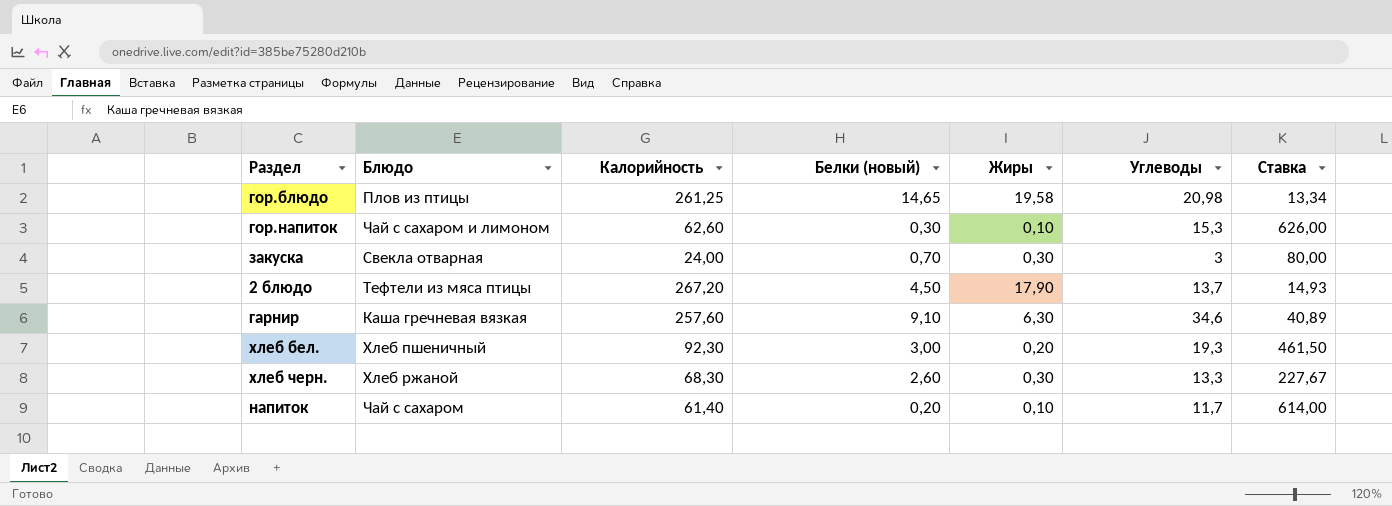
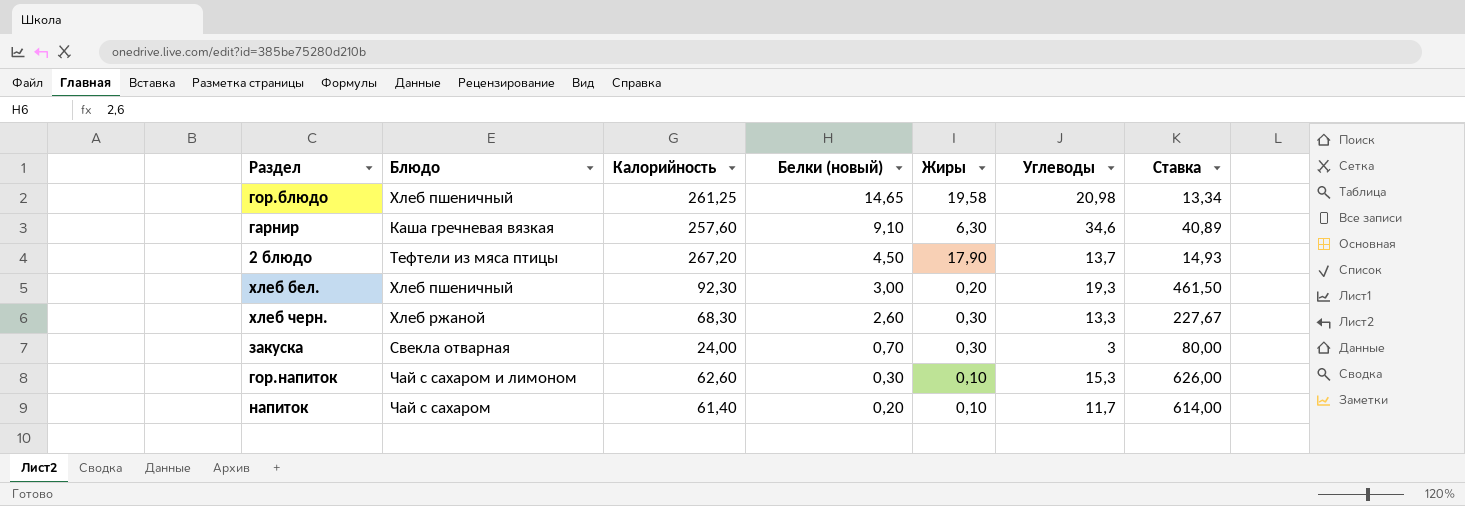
row order: none -> Белки (новый) descending
гор.блюдо | Блюдо: Плов из птицы -> Хлеб пшеничный

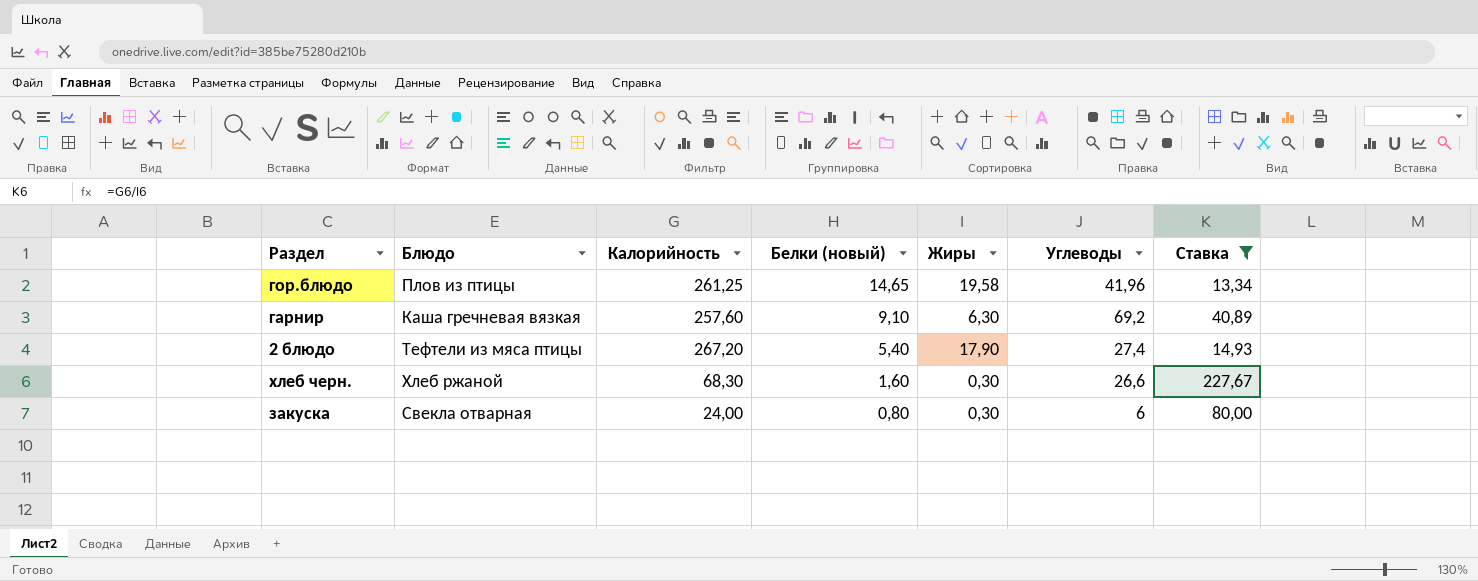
filter: none -> Ставка <= 227,67
гор.блюдо | Блюдо: Хлеб пшеничный -> Плов из птицы
гор.блюдо | Углеводы: 20,98 -> 41,96
гарнир | Углеводы: 34,6 -> 69,2
2 блюдо | Белки (новый): 4,50 -> 5,40
2 блюдо | Углеводы: 13,7 -> 27,4
хлеб черн. | Белки (новый): 2,60 -> 1,60
хлеб черн. | Углеводы: 13,3 -> 26,6
закуска | Белки (новый): 0,70 -> 0,80
закуска | Углеводы: 3 -> 6

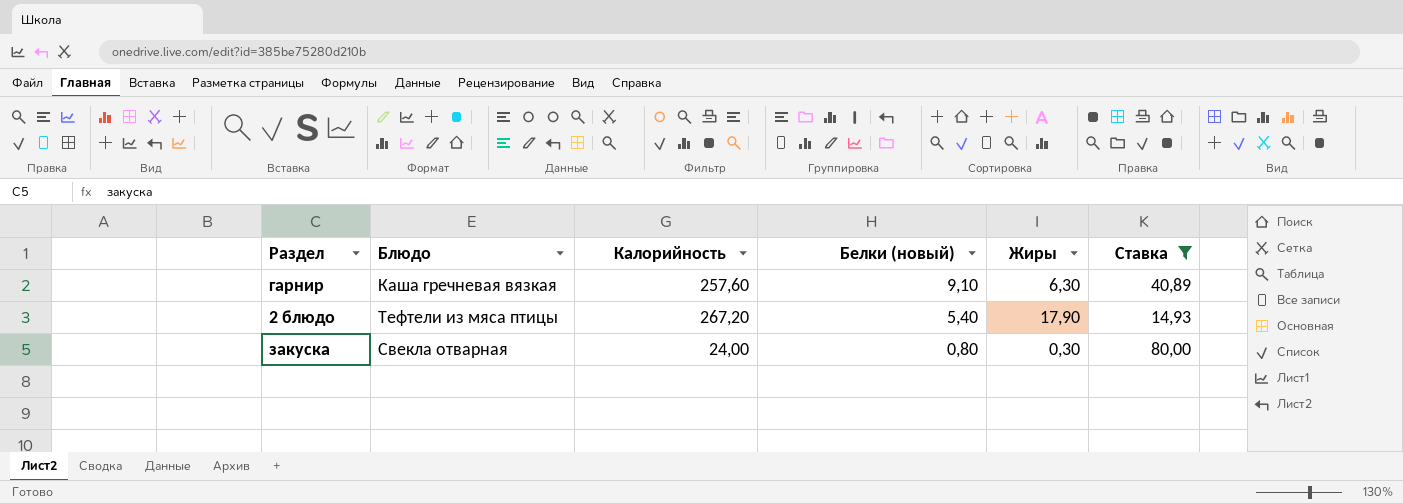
column Углеводы | position: 6 -> none
row гор.блюдо: Плов из птицы | 261,25 | 14,65 | 19,58 | 41,96 | 13,34 -> none
row хлеб черн.: Хлеб ржаной | 68,30 | 1,60 | 0,30 | 26,6 | 227,67 -> none

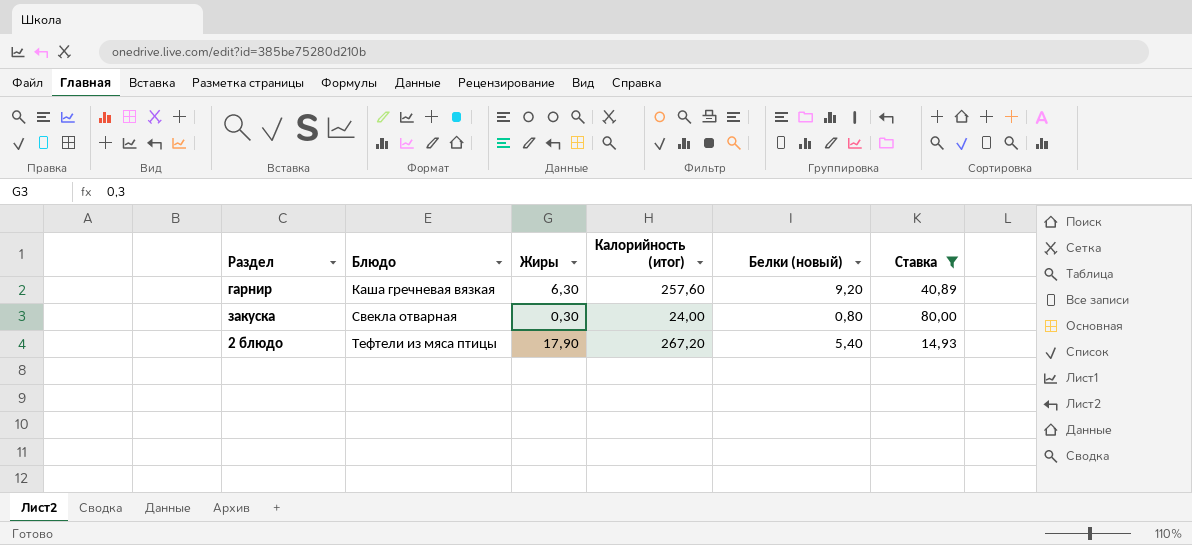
row order: Белки (новый) descending -> Блюдо ascending
column Жиры | position: 5 -> 3
column name: Калорийность -> Калорийность (итог)
гарнир | Белки (новый): 9,10 -> 9,20

